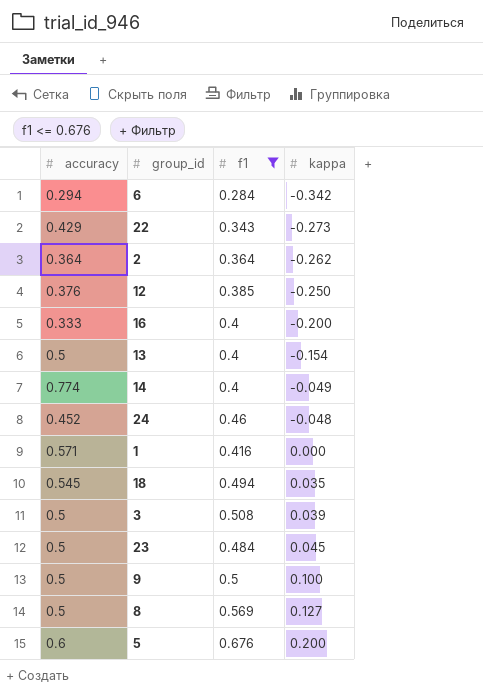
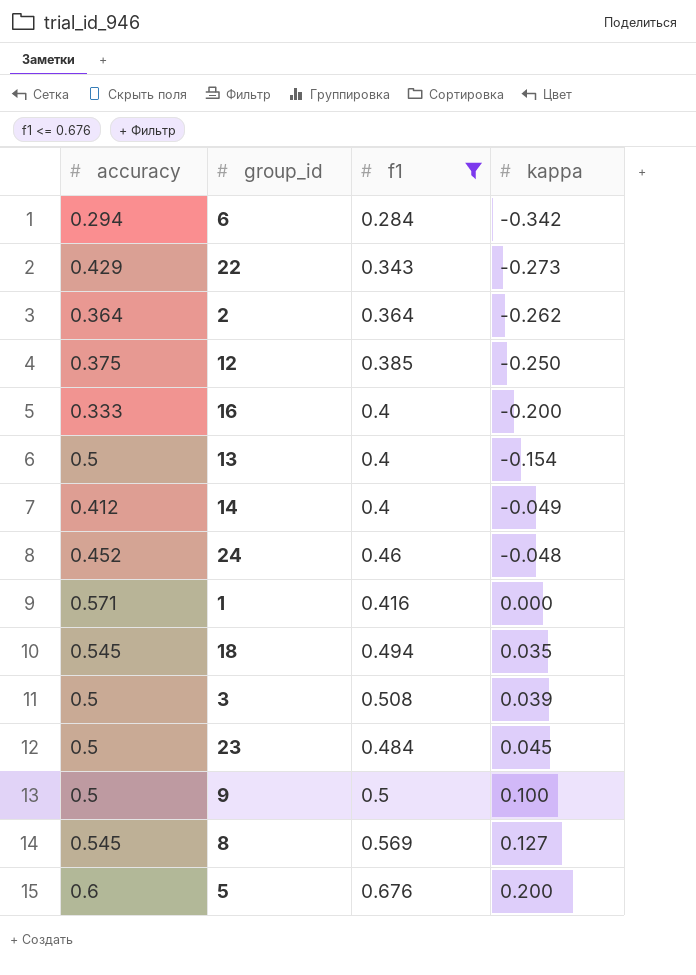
12 | accuracy: 0.376 -> 0.375
14 | accuracy: 0.774 -> 0.412
8 | accuracy: 0.5 -> 0.545

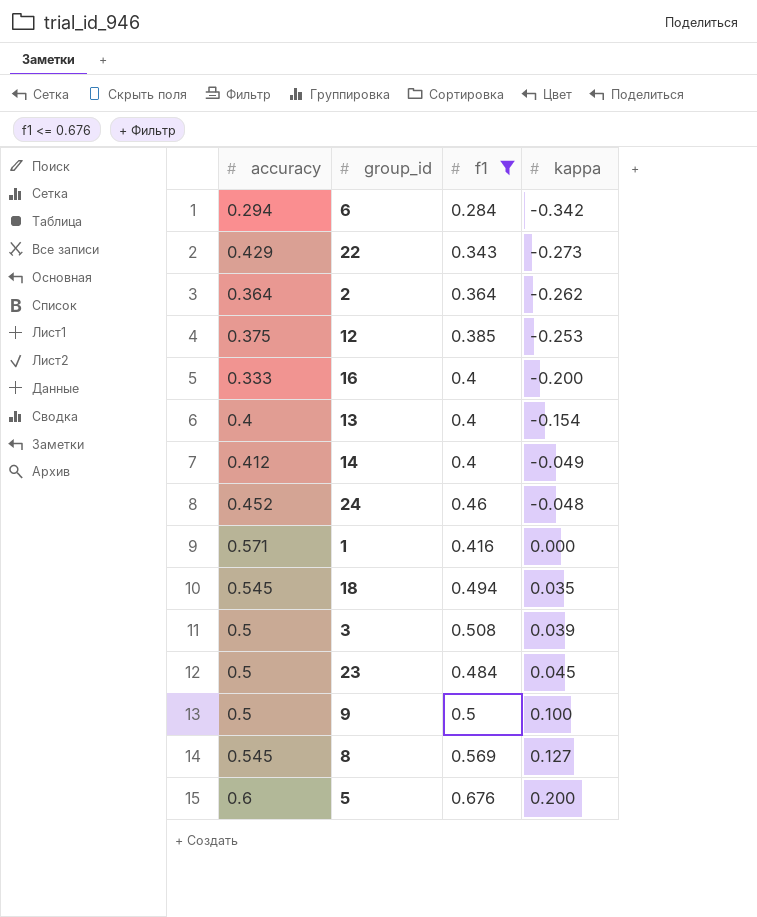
12 | kappa: -0.250 -> -0.253
13 | accuracy: 0.5 -> 0.4

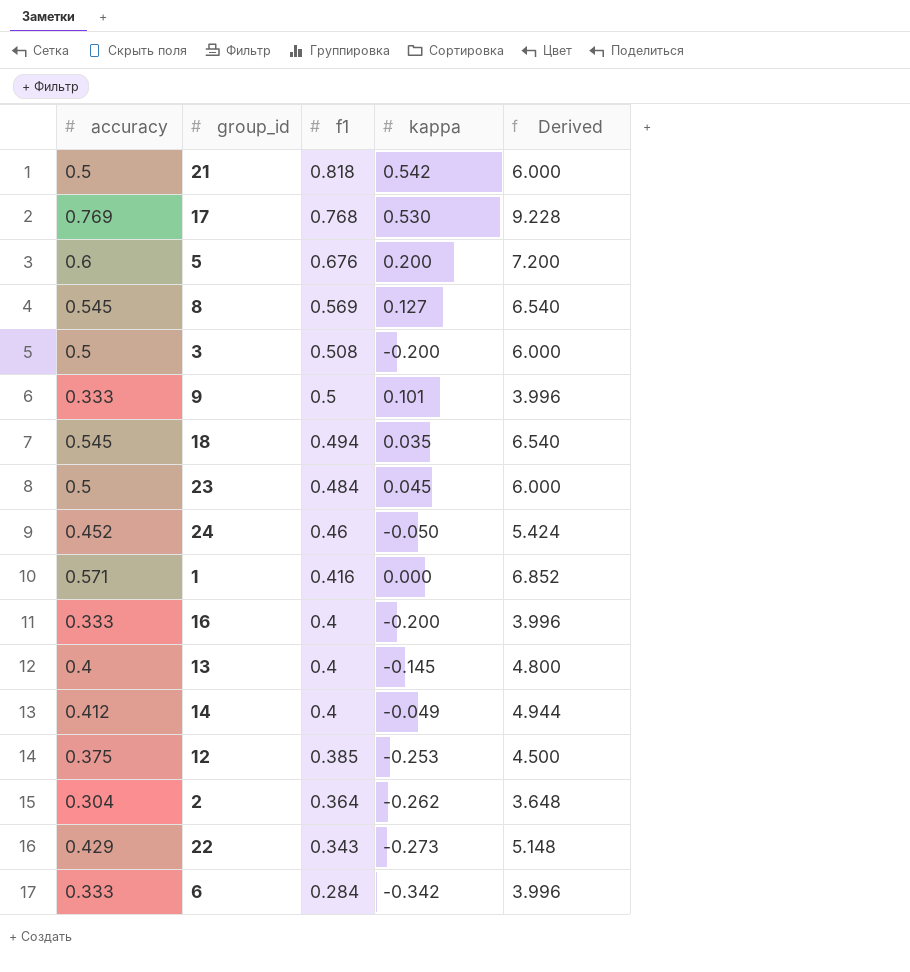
filter: f1 <= 0.676 -> none
row order: kappa ascending -> f1 descending
column Derived | formula: none -> [accuracy] * 12
3 | kappa: 0.039 -> -0.200
9 | accuracy: 0.5 -> 0.333
9 | kappa: 0.100 -> 0.101
24 | kappa: -0.048 -> -0.050
13 | kappa: -0.154 -> -0.145
2 | accuracy: 0.364 -> 0.304
6 | accuracy: 0.294 -> 0.333

